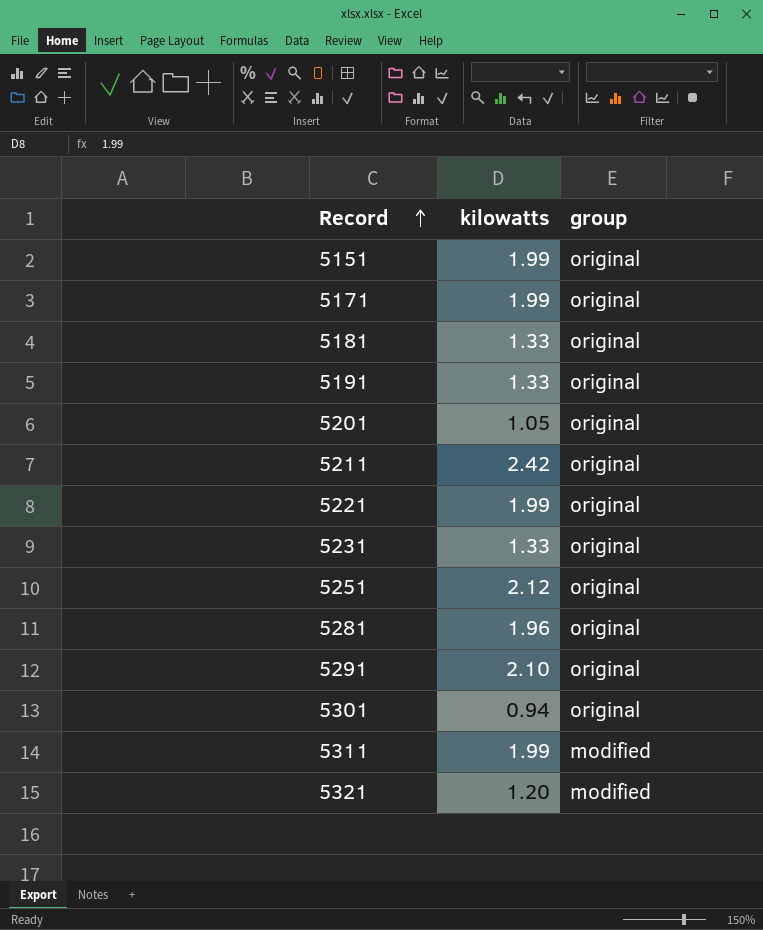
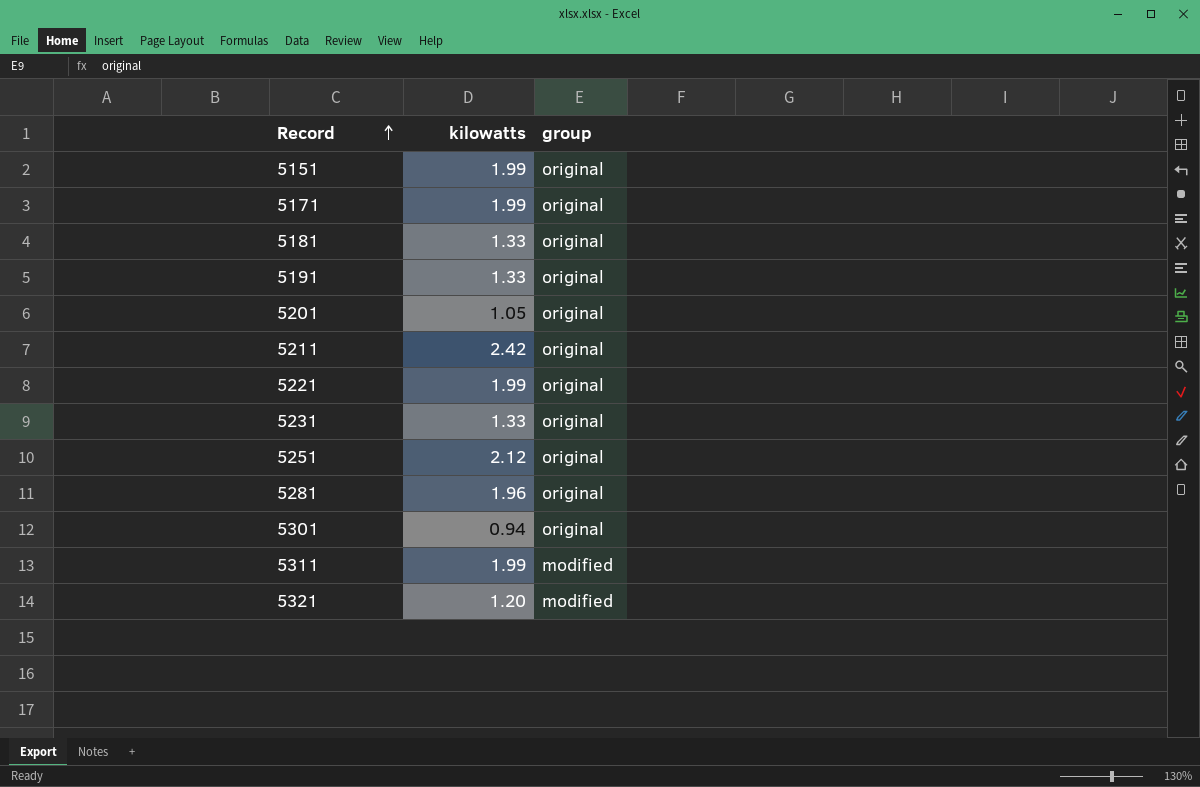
row 5291: 2.10 | original -> none

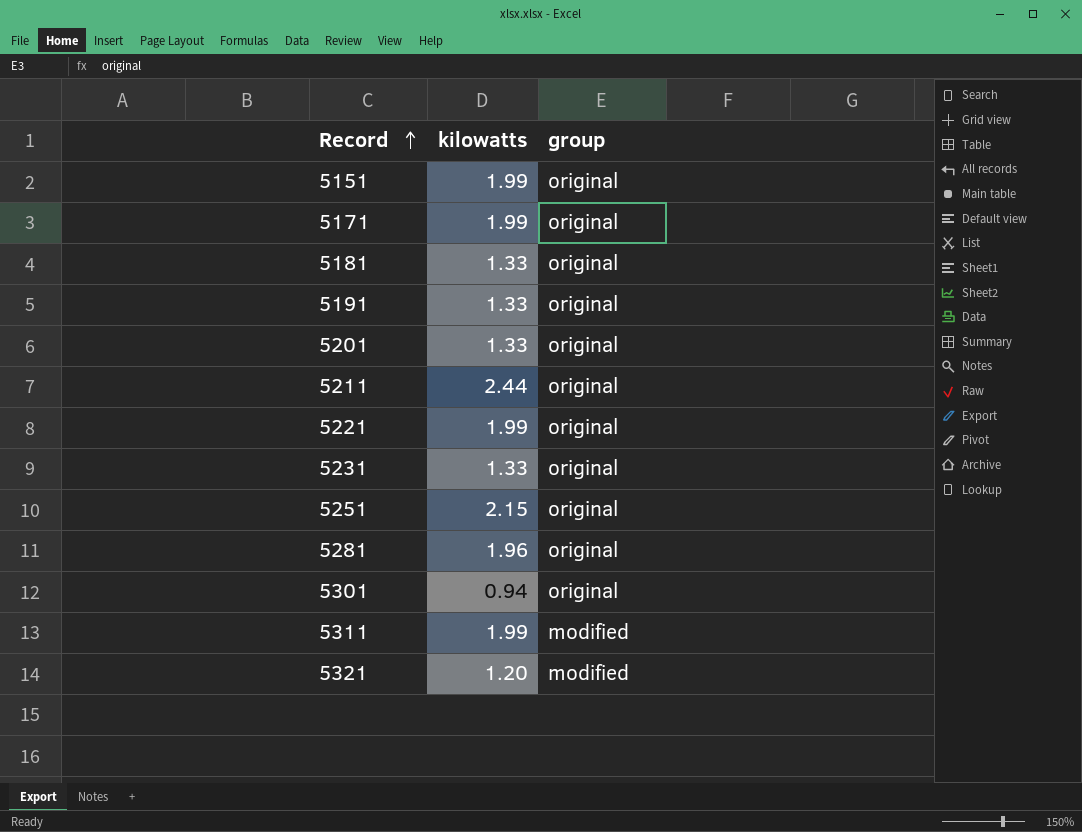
5201 | kilowatts: 1.05 -> 1.33
5211 | kilowatts: 2.42 -> 2.44
5251 | kilowatts: 2.12 -> 2.15

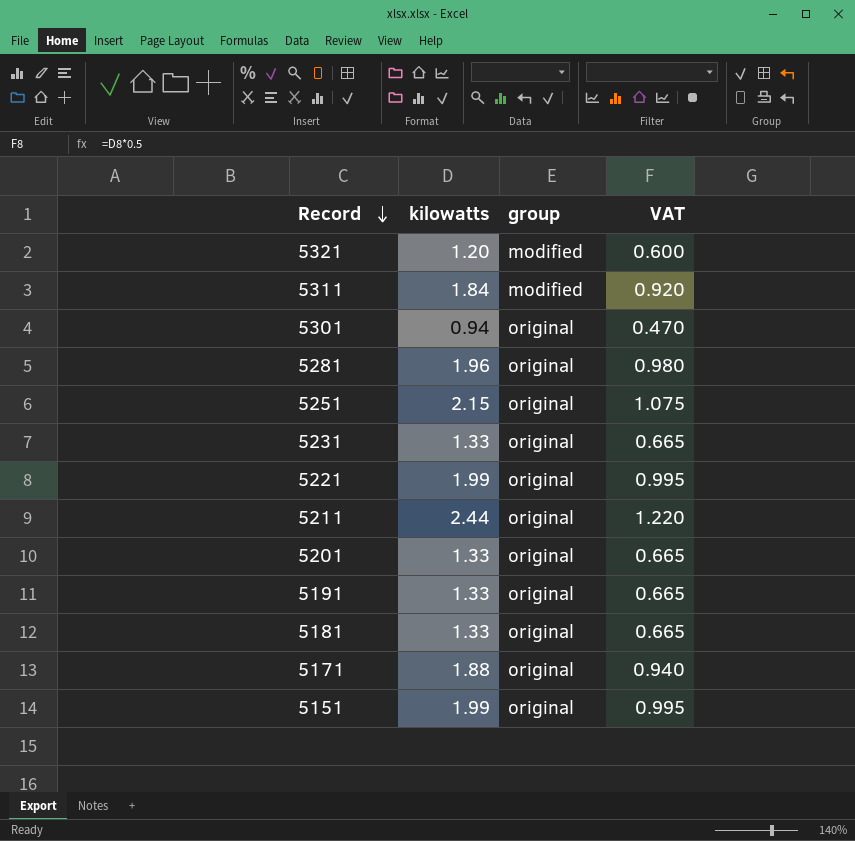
row order: Record ascending -> Record descending
column VAT | formula: none -> [kilowatts] * 0.5
5311 | kilowatts: 1.99 -> 1.84
5171 | kilowatts: 1.99 -> 1.88

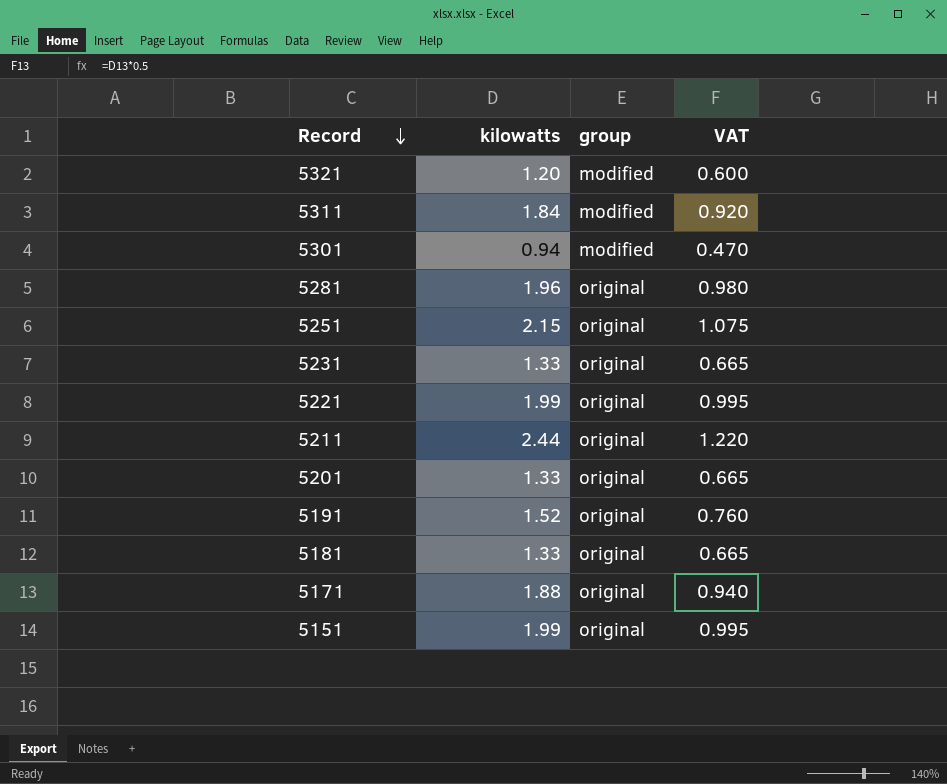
5301 | group: original -> modified
5191 | kilowatts: 1.33 -> 1.52
5191 | VAT: 0.665 -> 0.760

